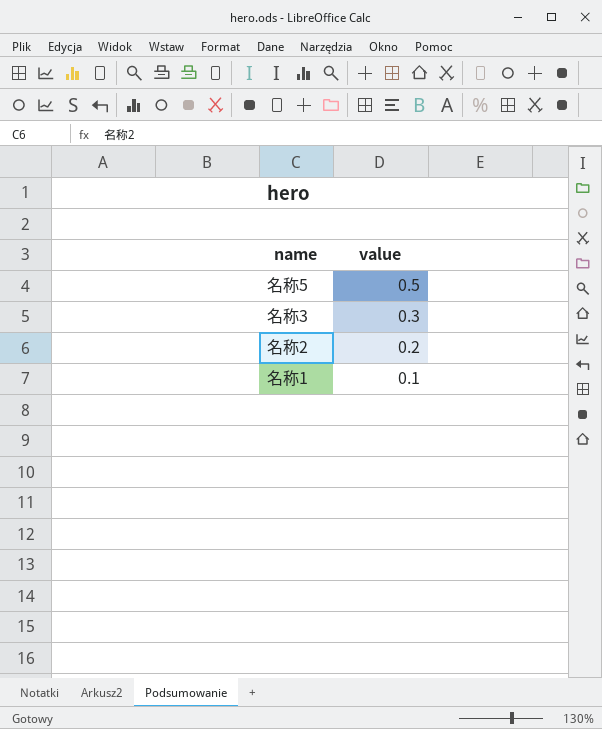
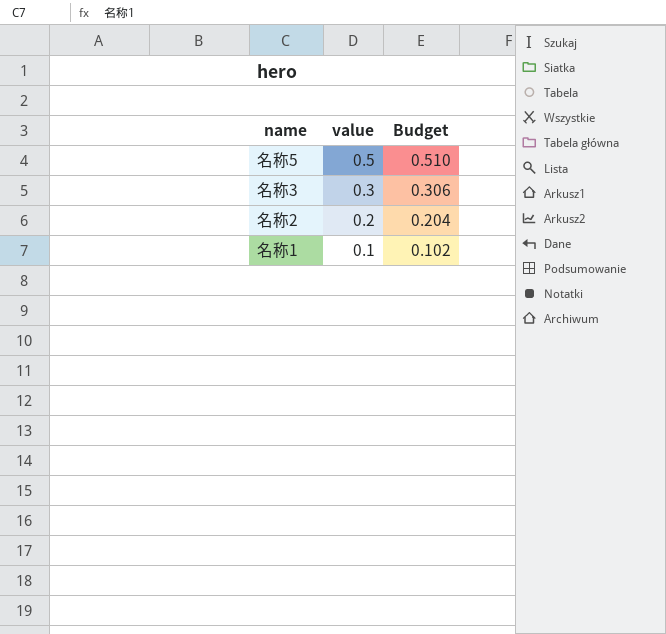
column Budget | formula: none -> [value] * 1.02

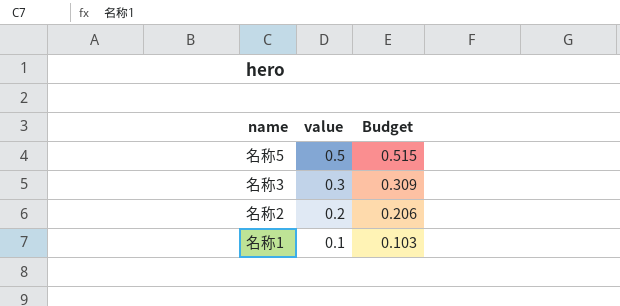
column Budget | formula: [value] * 1.02 -> [value] * 1.03

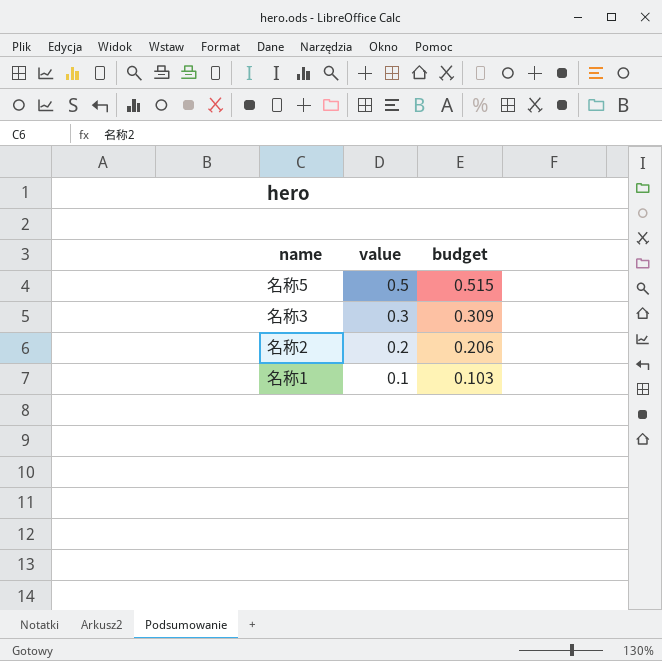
column name: Budget -> budget

